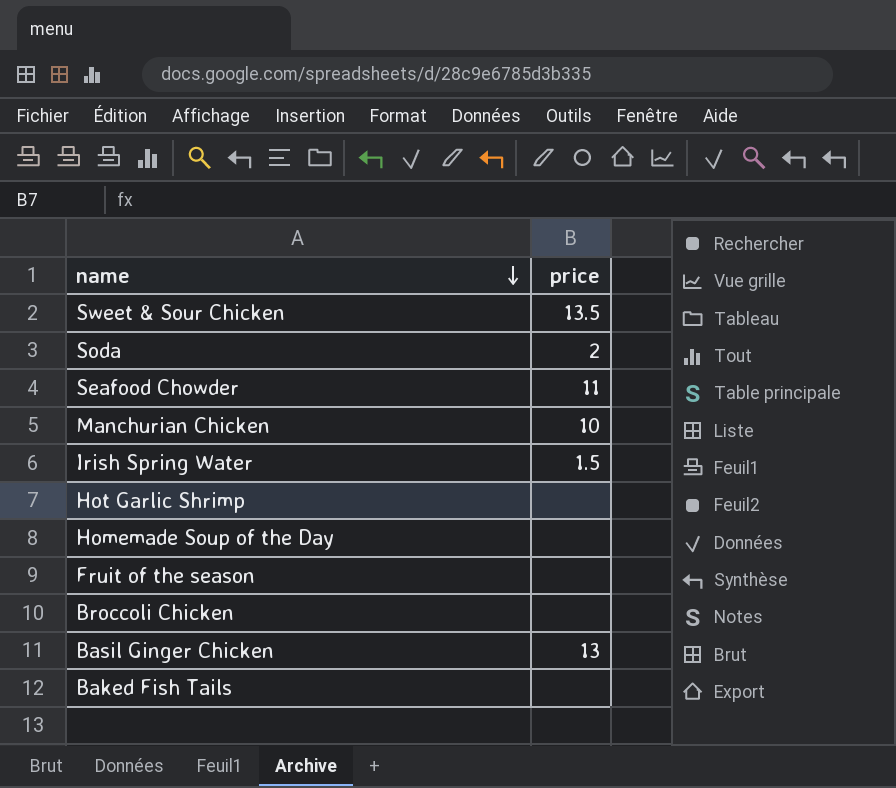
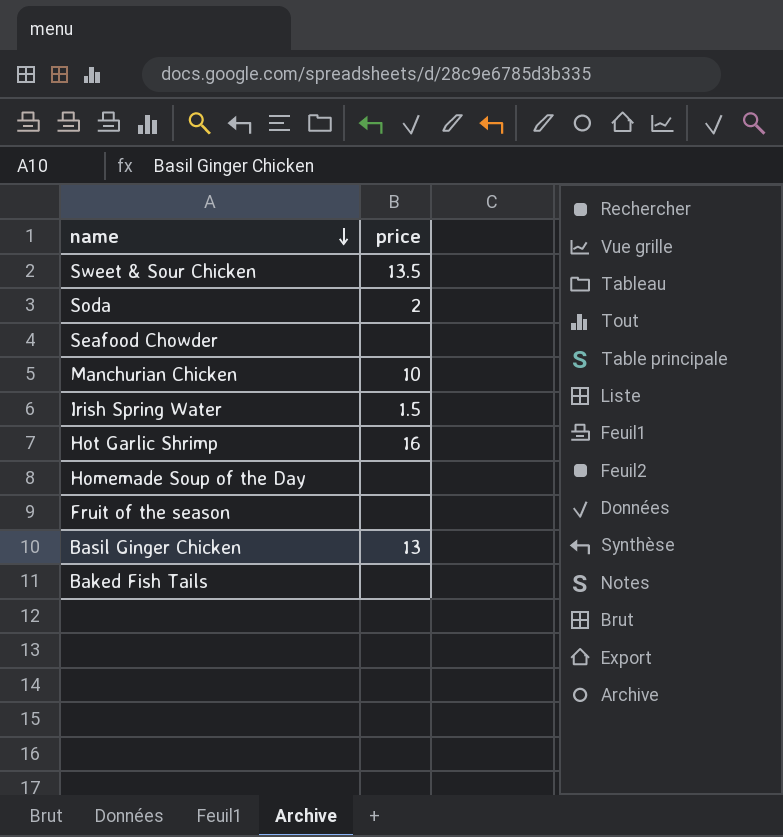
row Broccoli Chicken: none -> none
Seafood Chowder | price: 11 -> none
Hot Garlic Shrimp | price: none -> 16

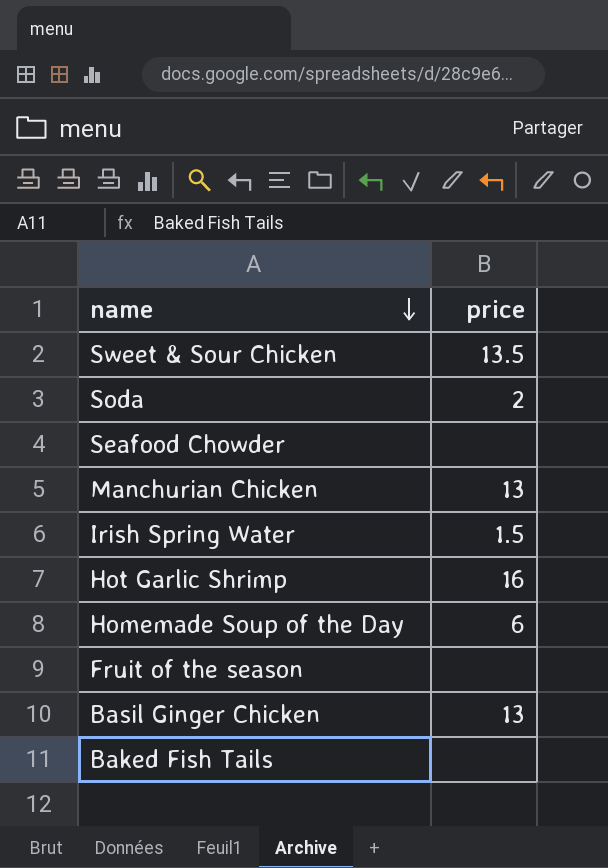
Manchurian Chicken | price: 10 -> 13
Homemade Soup of the Day | price: none -> 6

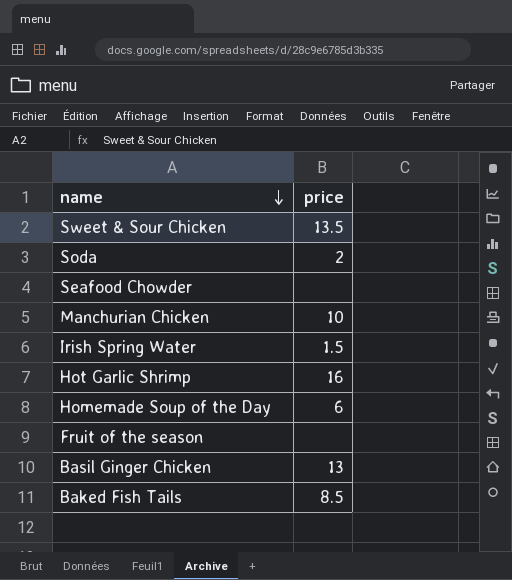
Manchurian Chicken | price: 13 -> 10
Baked Fish Tails | price: none -> 8.5

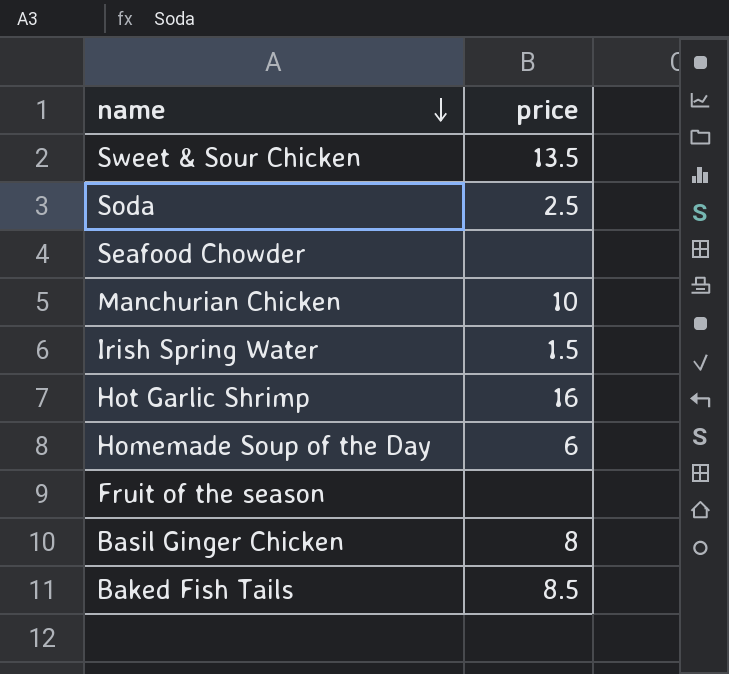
Soda | price: 2 -> 2.5
Basil Ginger Chicken | price: 13 -> 8

